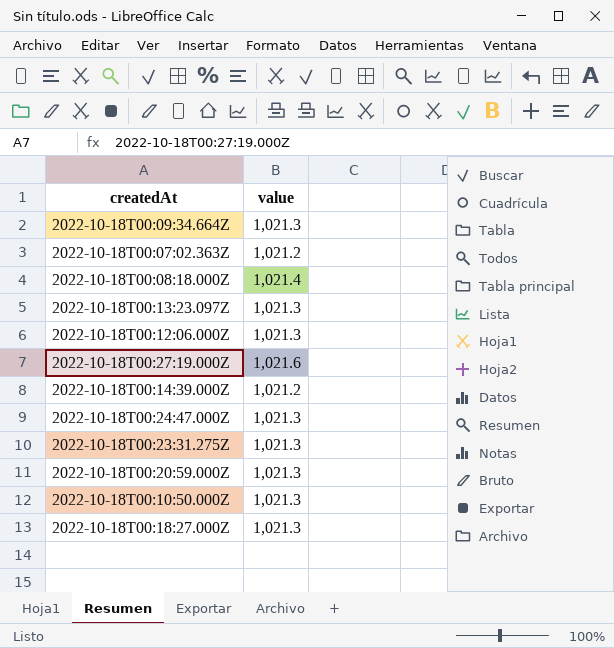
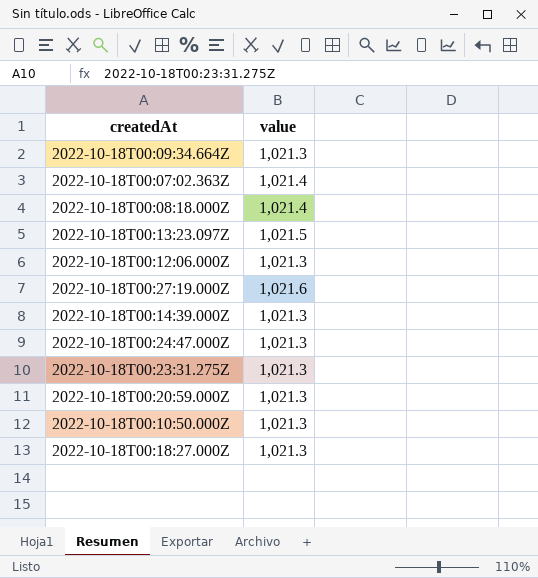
2022-10-18T00:07:02.363Z | value: 1,021.2 -> 1,021.4
2022-10-18T00:13:23.097Z | value: 1,021.3 -> 1,021.5
2022-10-18T00:14:39.000Z | value: 1,021.2 -> 1,021.3

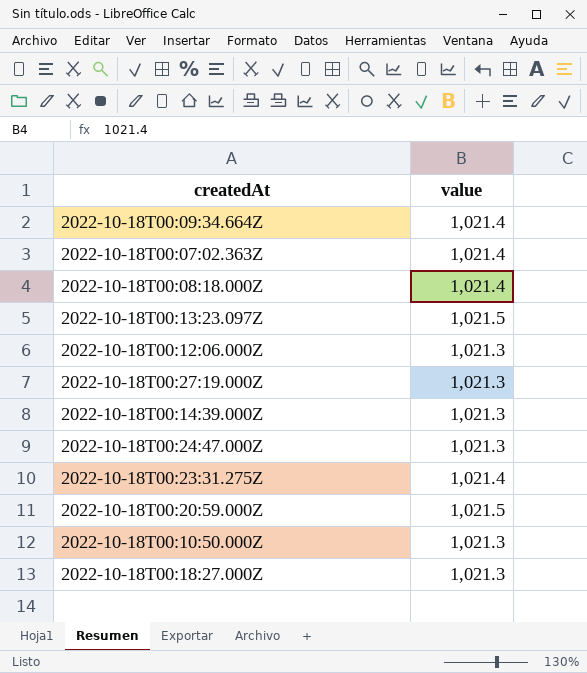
2022-10-18T00:09:34.664Z | value: 1,021.3 -> 1,021.4
2022-10-18T00:27:19.000Z | value: 1,021.6 -> 1,021.3
2022-10-18T00:23:31.275Z | value: 1,021.3 -> 1,021.4
2022-10-18T00:20:59.000Z | value: 1,021.3 -> 1,021.5

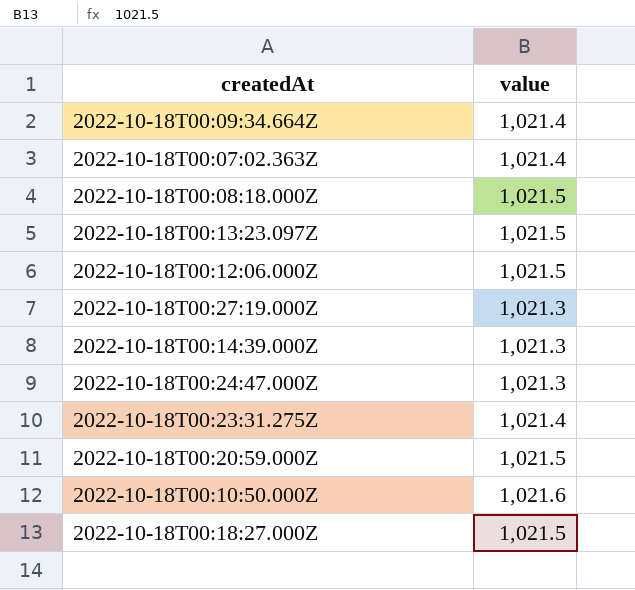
2022-10-18T00:08:18.000Z | value: 1,021.4 -> 1,021.5
2022-10-18T00:12:06.000Z | value: 1,021.3 -> 1,021.5
2022-10-18T00:10:50.000Z | value: 1,021.3 -> 1,021.6
2022-10-18T00:18:27.000Z | value: 1,021.3 -> 1,021.5

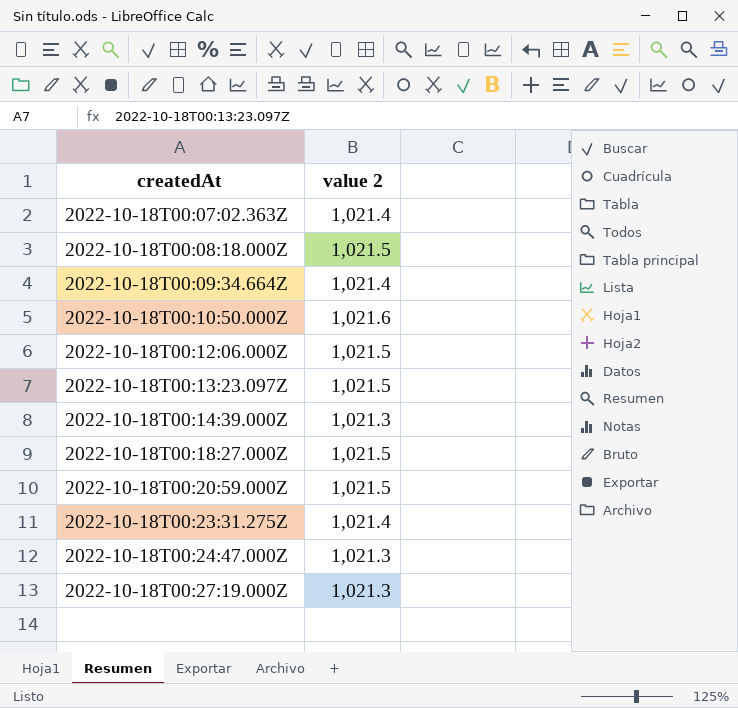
row order: none -> createdAt ascending
column name: value -> value 2

